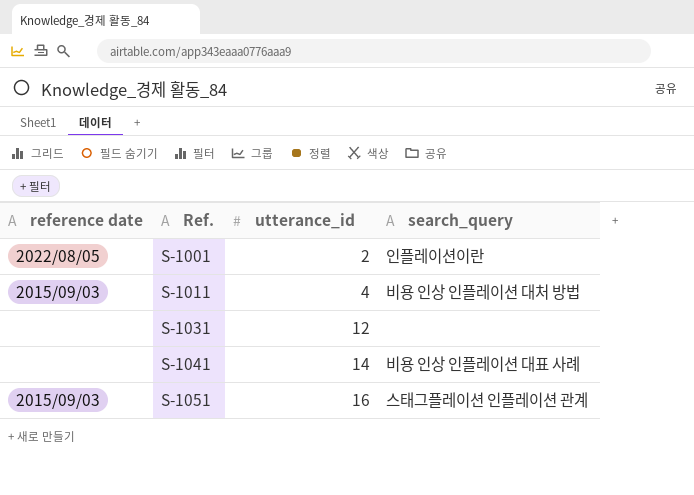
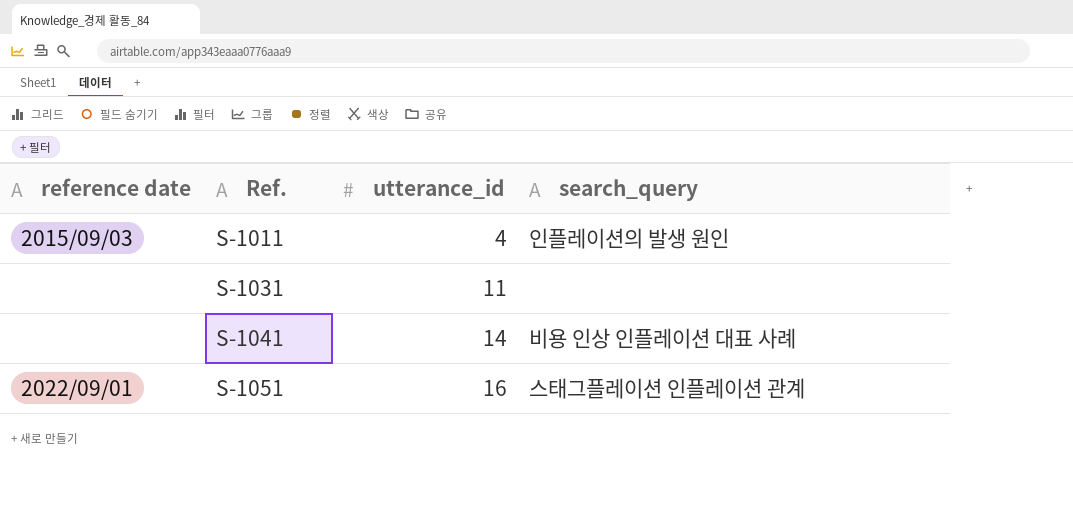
row S-1001: 2022/08/05 | 2 | 인플레이션이란 -> none
S-1011 | search_query: 비용 인상 인플레이션 대처 방법 -> 인플레이션의 발생 원인
S-1031 | utterance_id: 12 -> 11
S-1051 | reference date: 2015/09/03 -> 2022/09/01

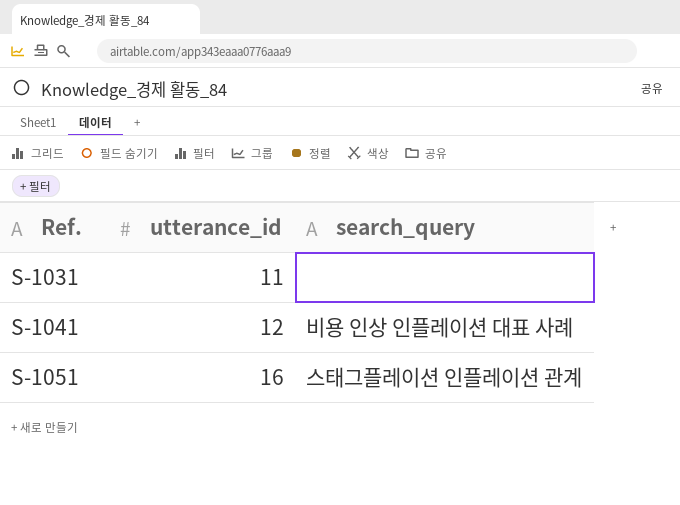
column reference date | position: 1 -> none
row S-1011: 2015/09/03 | 4 | 인플레이션의 발생 원인 -> none
S-1041 | utterance_id: 14 -> 12

